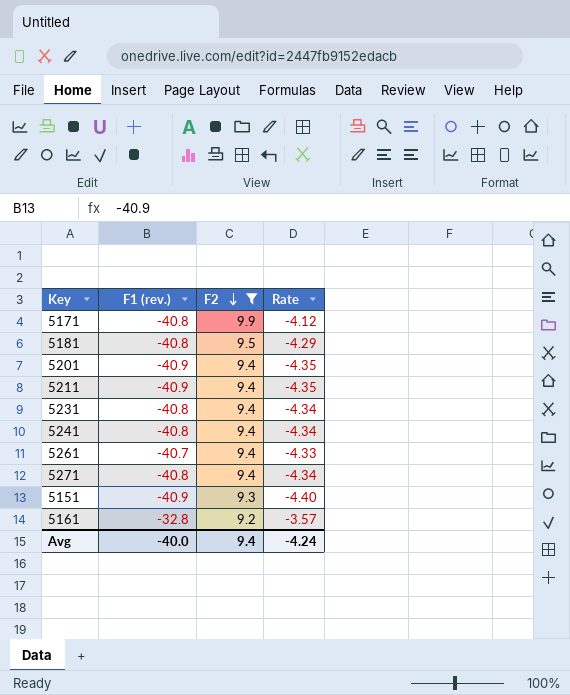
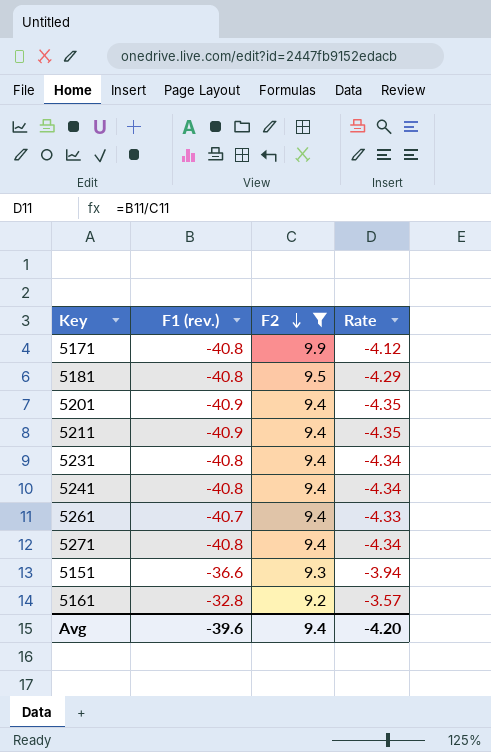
5151 | F1 (rev.): -40.9 -> -36.6
5151 | Rate: -4.40 -> -3.94
Avg | F1 (rev.): -40.0 -> -39.6
Avg | Rate: -4.24 -> -4.20

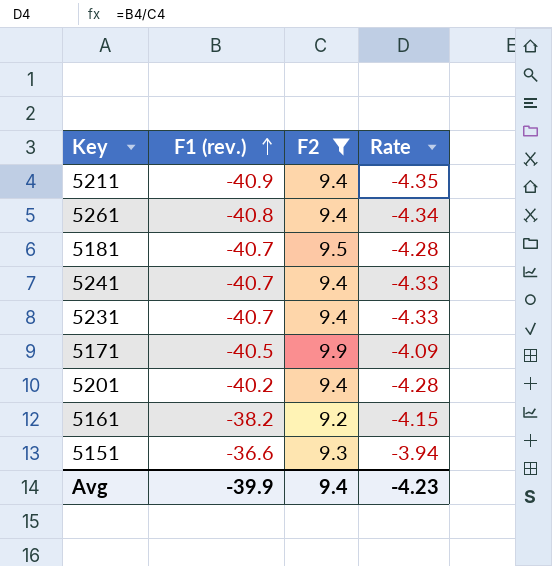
row order: F2 descending -> F1 (rev.) ascending
row 5271: -40.8 | 9.4 | -4.34 -> none
5261 | F1 (rev.): -40.7 -> -40.8
5261 | Rate: -4.33 -> -4.34
5181 | F1 (rev.): -40.8 -> -40.7
5181 | Rate: -4.29 -> -4.28
5241 | F1 (rev.): -40.8 -> -40.7
5241 | Rate: -4.34 -> -4.33
5231 | F1 (rev.): -40.8 -> -40.7
5231 | Rate: -4.34 -> -4.33
5171 | F1 (rev.): -40.8 -> -40.5
5171 | Rate: -4.12 -> -4.09
5201 | F1 (rev.): -40.9 -> -40.2
5201 | Rate: -4.35 -> -4.28
5161 | F1 (rev.): -32.8 -> -38.2
5161 | Rate: -3.57 -> -4.15
Avg | F1 (rev.): -39.6 -> -39.9
Avg | Rate: -4.20 -> -4.23

